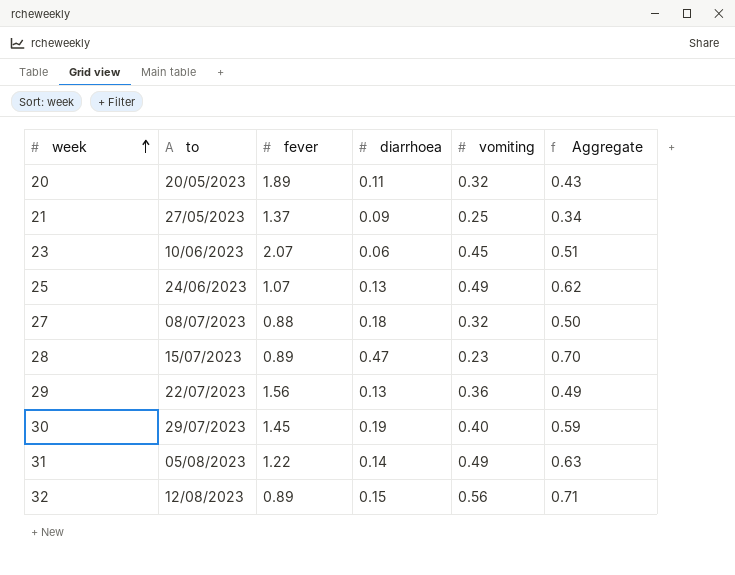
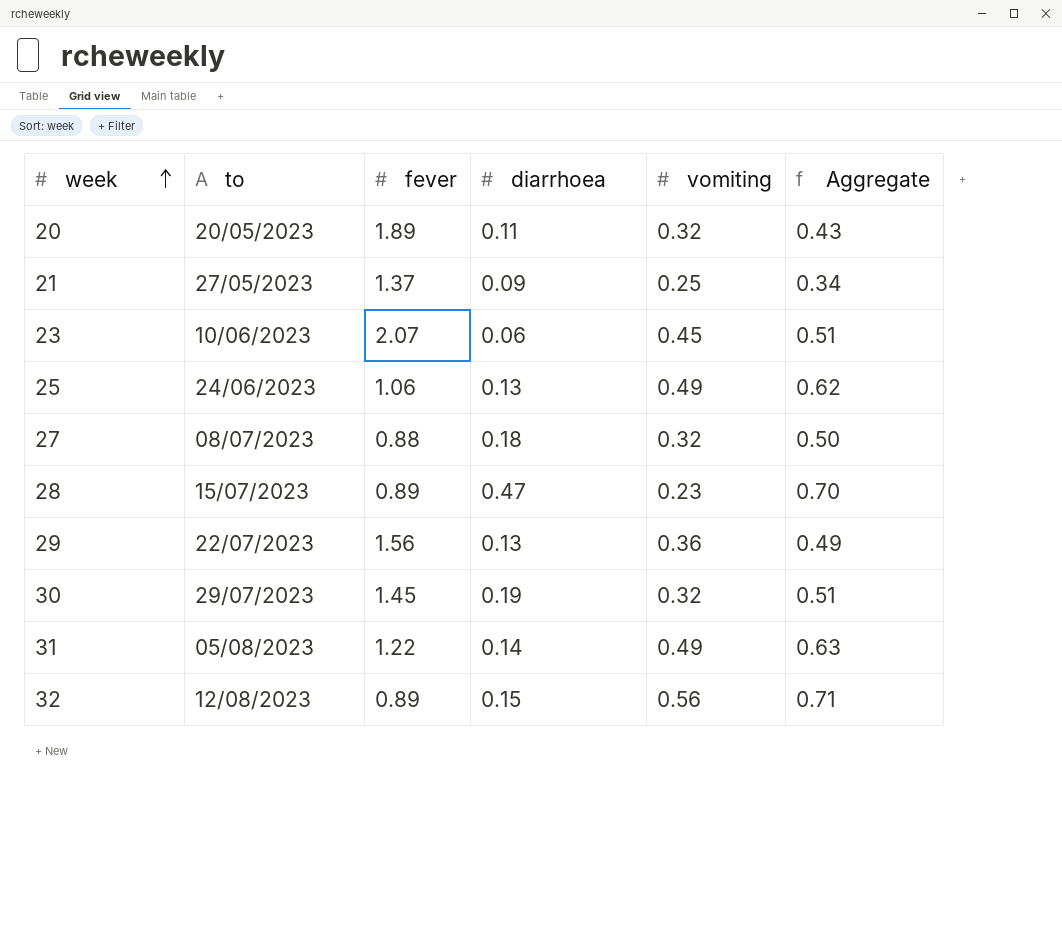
25 | fever: 1.07 -> 1.06
30 | vomiting: 0.40 -> 0.32
30 | Aggregate: 0.59 -> 0.51

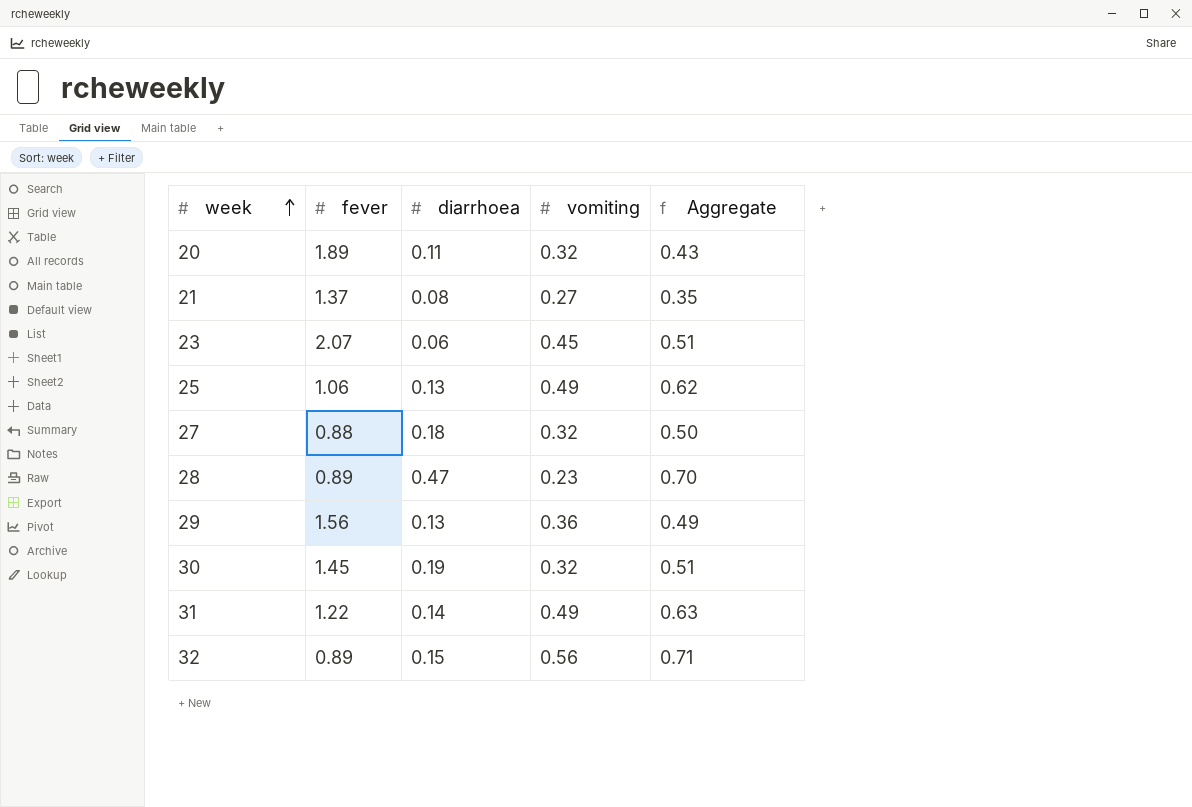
column to | position: 2 -> none
21 | diarrhoea: 0.09 -> 0.08
21 | vomiting: 0.25 -> 0.27
21 | Aggregate: 0.34 -> 0.35

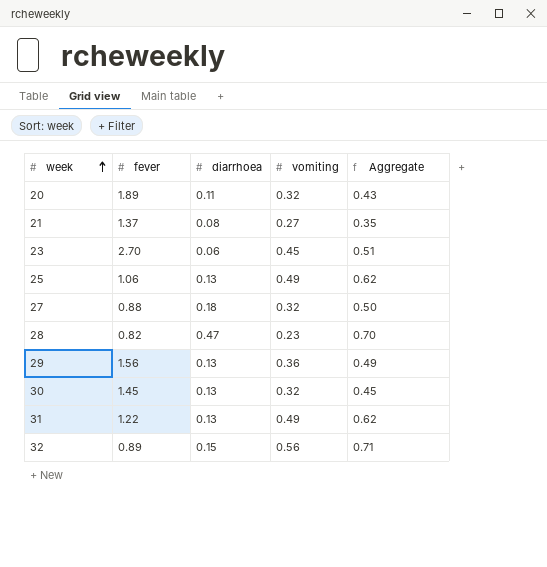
23 | fever: 2.07 -> 2.70
28 | fever: 0.89 -> 0.82
30 | diarrhoea: 0.19 -> 0.13
30 | Aggregate: 0.51 -> 0.45
31 | diarrhoea: 0.14 -> 0.13
31 | Aggregate: 0.63 -> 0.62

